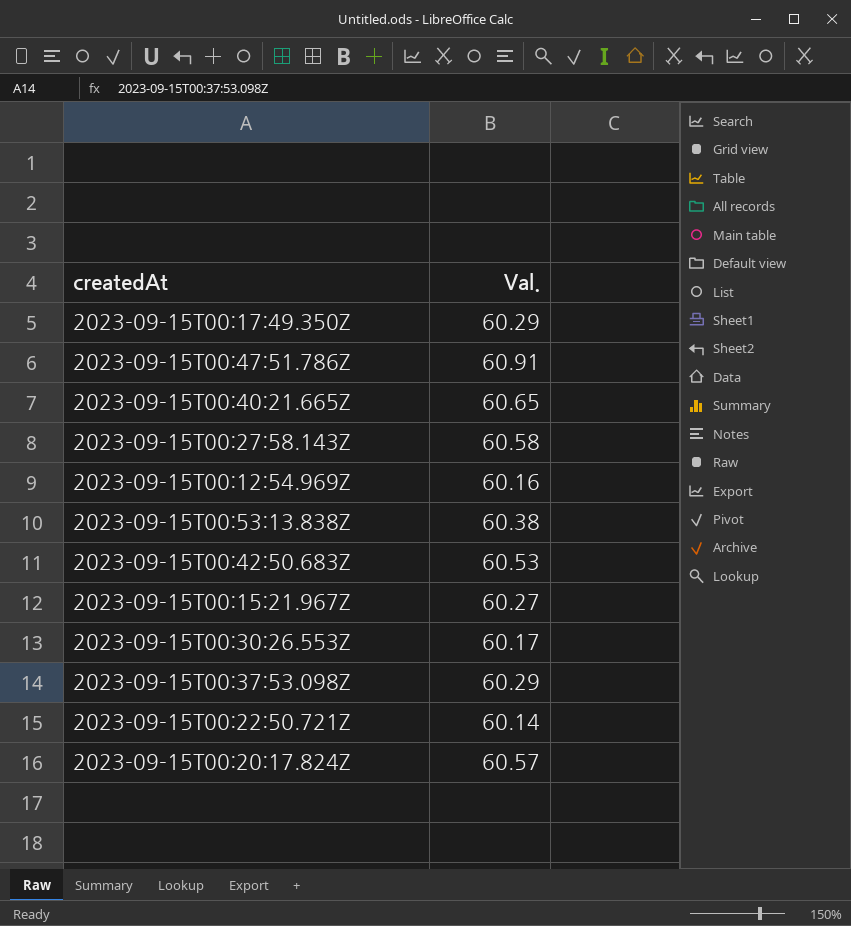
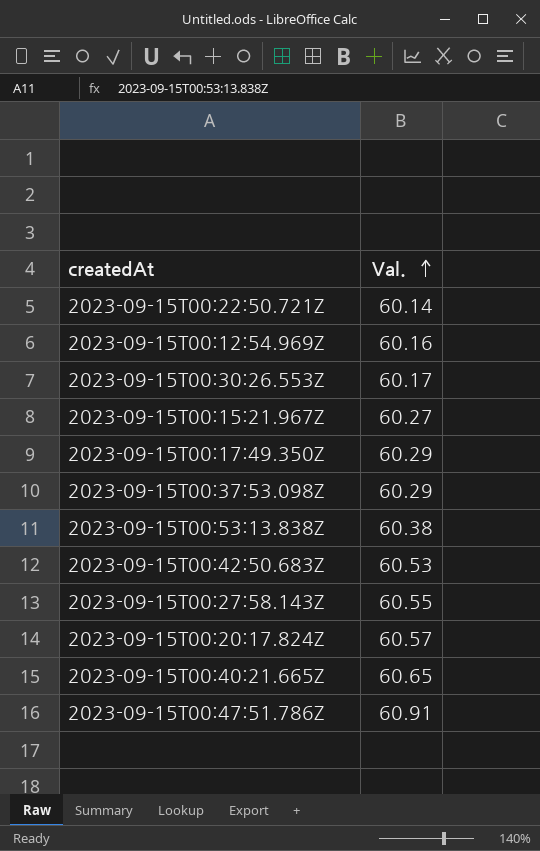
row order: none -> Val. ascending
2023-09-15T00:27:58.143Z | Val.: 60.58 -> 60.55

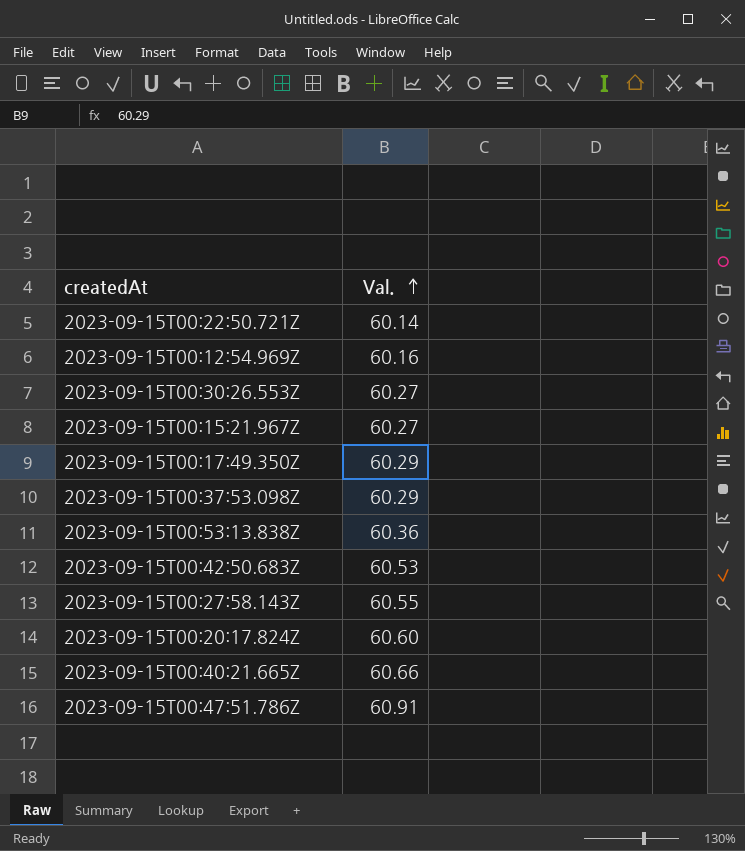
2023-09-15T00:30:26.553Z | Val.: 60.17 -> 60.27
2023-09-15T00:53:13.838Z | Val.: 60.38 -> 60.36
2023-09-15T00:20:17.824Z | Val.: 60.57 -> 60.60
2023-09-15T00:40:21.665Z | Val.: 60.65 -> 60.66

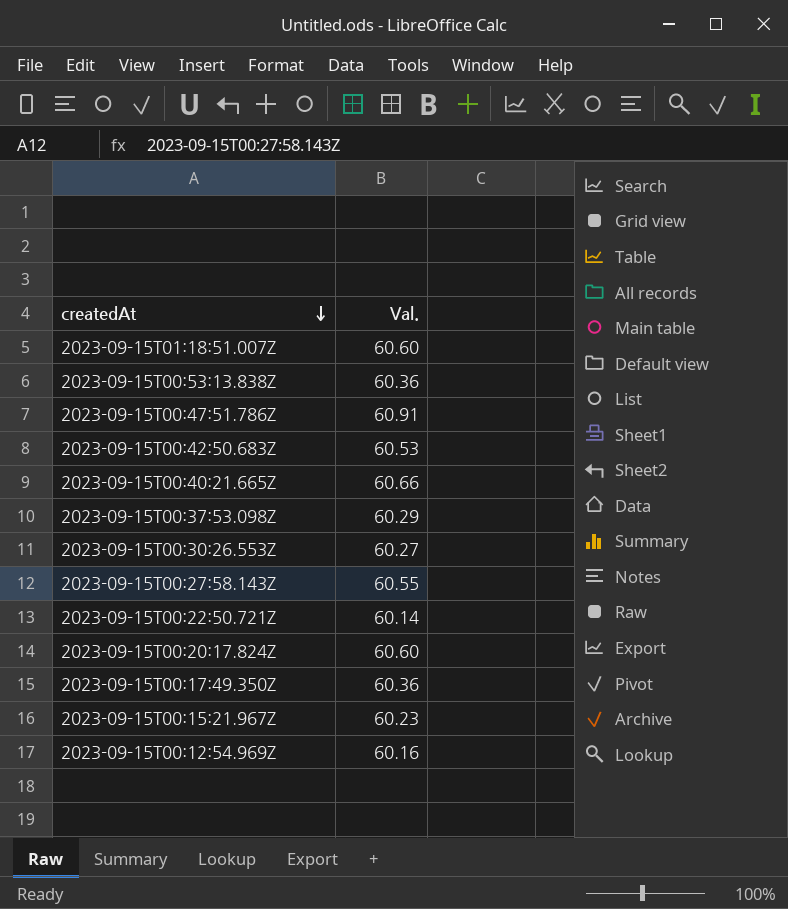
row order: Val. ascending -> createdAt descending
row 2023-09-15T01:18:51.007Z: none -> 60.60
2023-09-15T00:17:49.350Z | Val.: 60.29 -> 60.36
2023-09-15T00:15:21.967Z | Val.: 60.27 -> 60.23

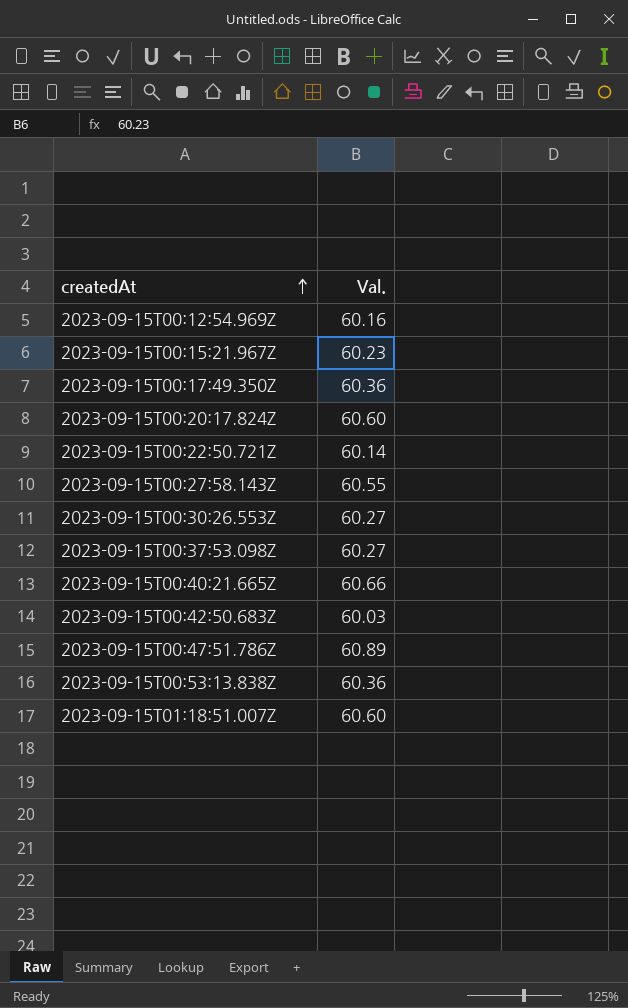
row order: createdAt descending -> createdAt ascending
2023-09-15T00:37:53.098Z | Val.: 60.29 -> 60.27
2023-09-15T00:42:50.683Z | Val.: 60.53 -> 60.03
2023-09-15T00:47:51.786Z | Val.: 60.91 -> 60.89

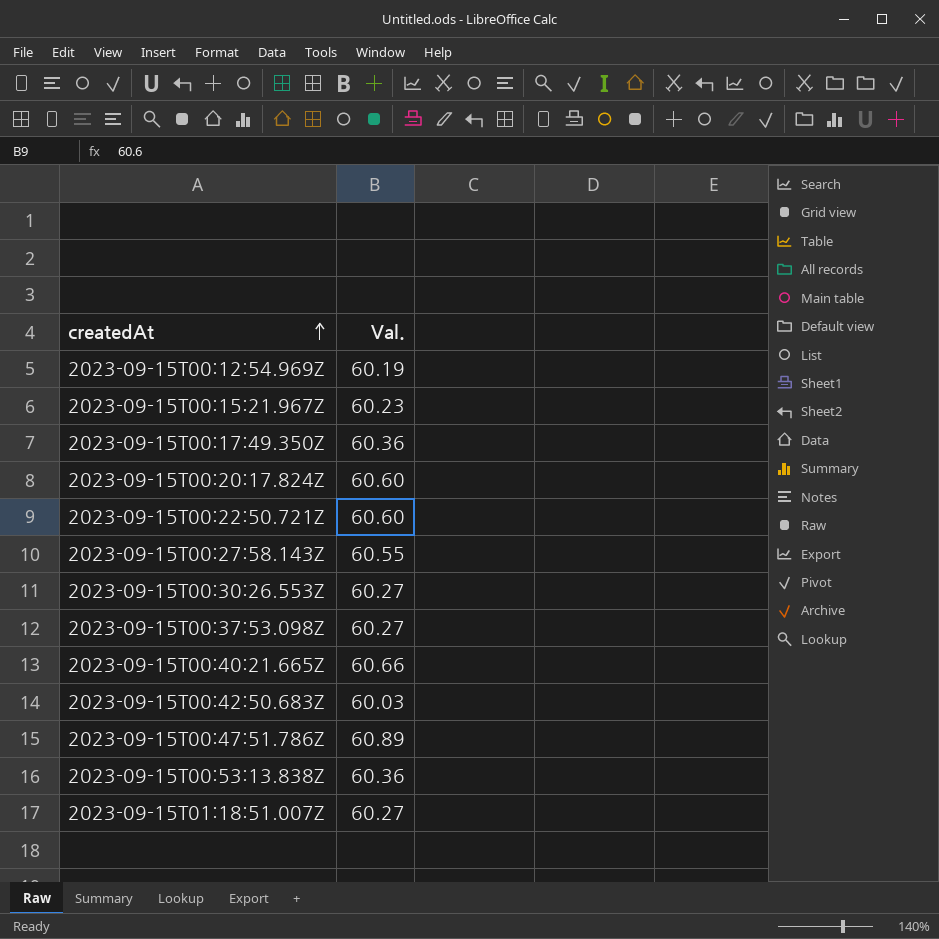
2023-09-15T00:12:54.969Z | Val.: 60.16 -> 60.19
2023-09-15T00:22:50.721Z | Val.: 60.14 -> 60.60
2023-09-15T01:18:51.007Z | Val.: 60.60 -> 60.27

